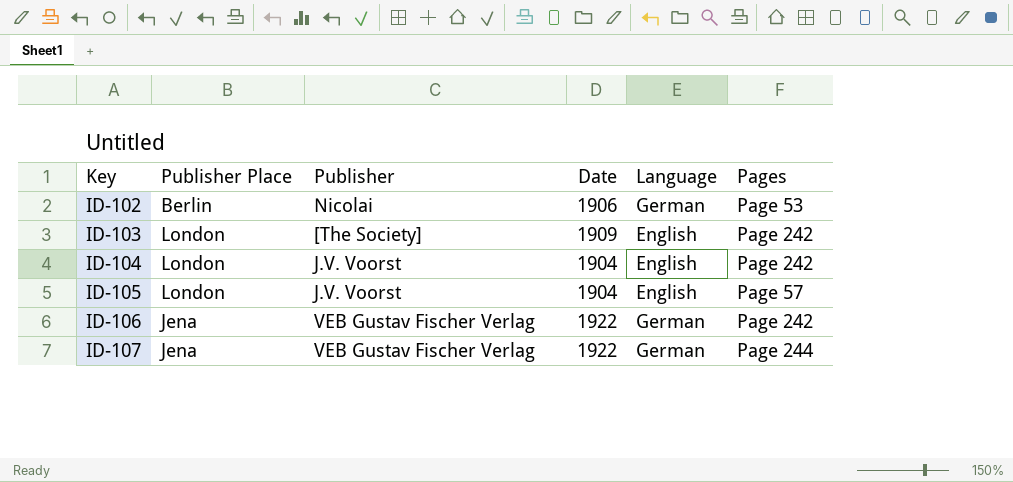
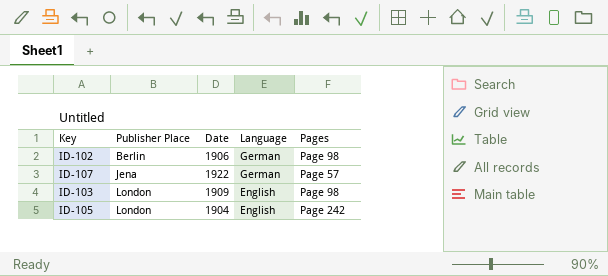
row order: Key ascending -> Publisher Place ascending
column Publisher | position: 3 -> none
row ID-104: London | J.V. Voorst | 1904 | English | Page 242 -> none
row ID-106: Jena | VEB Gustav Fischer Verlag | 1922 | German | Page 242 -> none
ID-102 | Pages: Page 53 -> Page 98
ID-107 | Pages: Page 244 -> Page 57
ID-103 | Pages: Page 242 -> Page 98
ID-105 | Pages: Page 57 -> Page 242

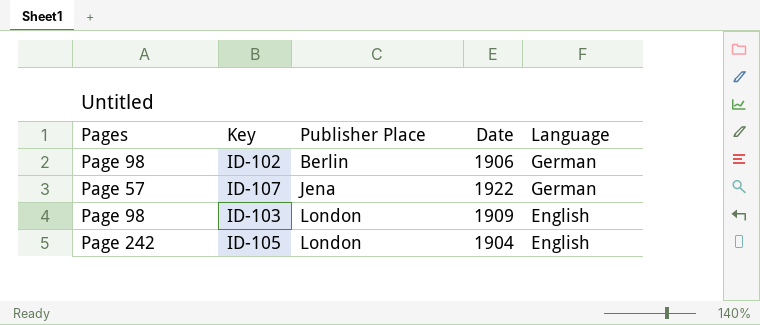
column Pages | position: 5 -> 1

